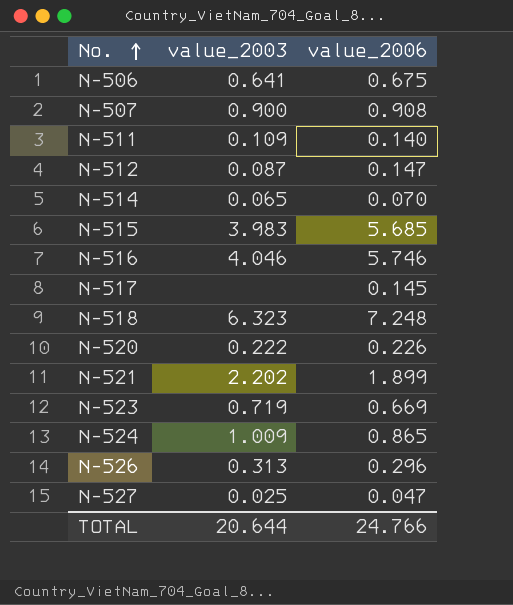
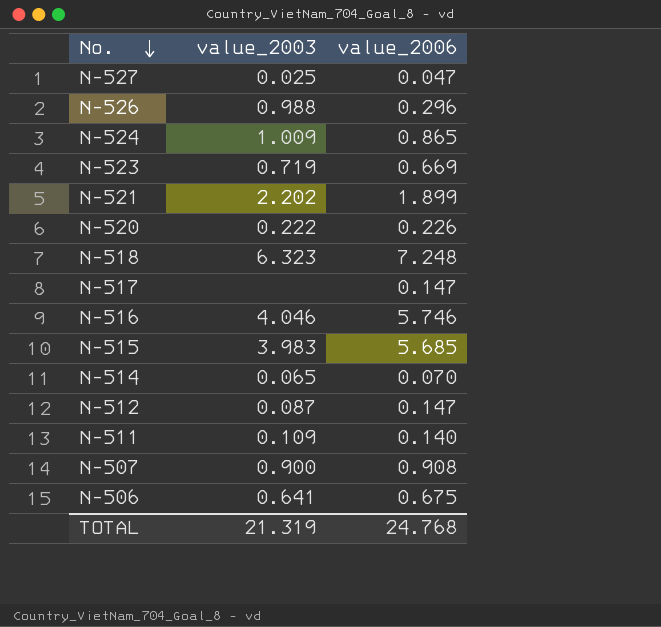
row order: No. ascending -> No. descending
N-526 | value_2003: 0.313 -> 0.988
N-517 | value_2006: 0.145 -> 0.147
TOTAL | value_2003: 20.644 -> 21.319
TOTAL | value_2006: 24.766 -> 24.768

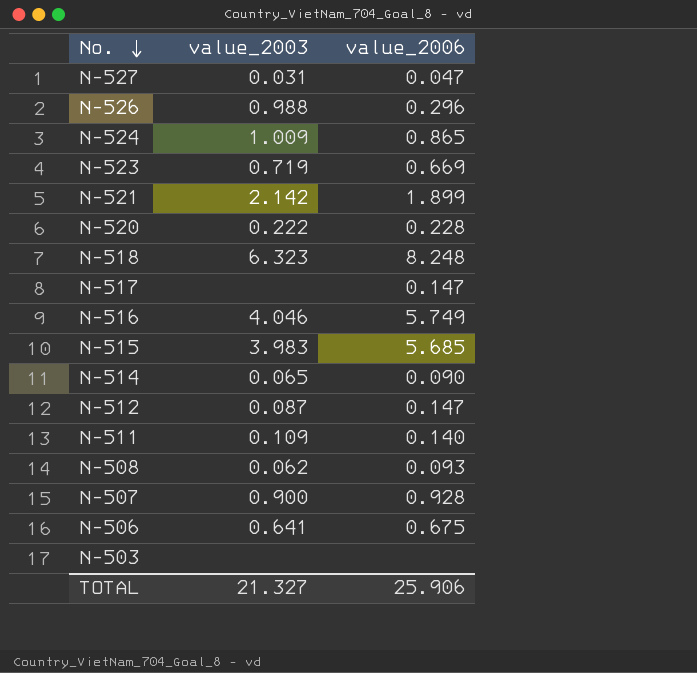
N-527 | value_2003: 0.025 -> 0.031
N-521 | value_2003: 2.202 -> 2.142
N-520 | value_2006: 0.226 -> 0.228
N-518 | value_2006: 7.248 -> 8.248
N-516 | value_2006: 5.746 -> 5.749
N-514 | value_2006: 0.070 -> 0.090
row N-508: none -> 0.062 | 0.093
N-507 | value_2006: 0.908 -> 0.928
row N-503: none -> none | none
TOTAL | value_2003: 21.319 -> 21.327
TOTAL | value_2006: 24.768 -> 25.906

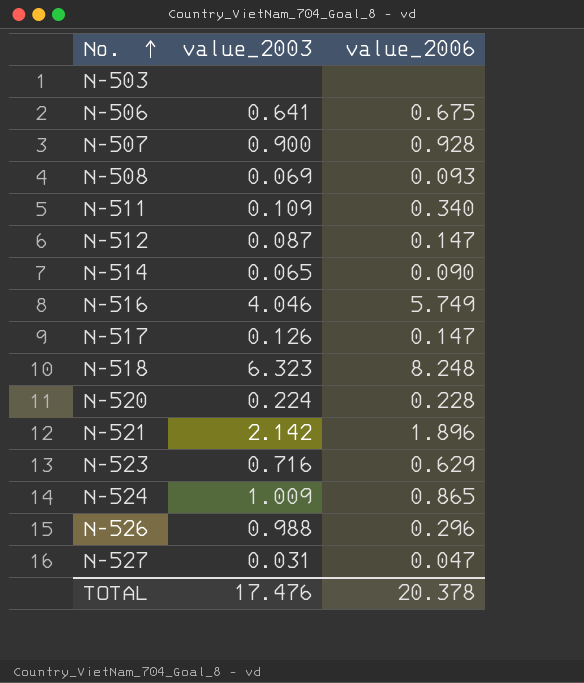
row order: No. descending -> No. ascending
row N-515: 3.983 | 5.685 -> none
N-508 | value_2003: 0.062 -> 0.069
N-511 | value_2006: 0.140 -> 0.340
N-517 | value_2003: none -> 0.126
N-520 | value_2003: 0.222 -> 0.224
N-521 | value_2006: 1.899 -> 1.896
N-523 | value_2003: 0.719 -> 0.716
N-523 | value_2006: 0.669 -> 0.629
TOTAL | value_2003: 21.327 -> 17.476
TOTAL | value_2006: 25.906 -> 20.378

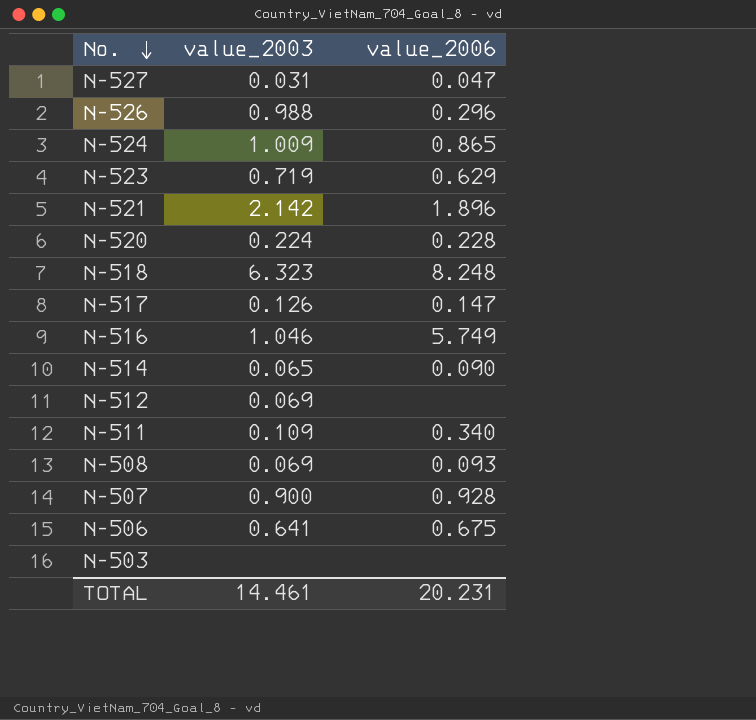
row order: No. ascending -> No. descending
N-523 | value_2003: 0.716 -> 0.719
N-516 | value_2003: 4.046 -> 1.046
N-512 | value_2003: 0.087 -> 0.069
N-512 | value_2006: 0.147 -> none
TOTAL | value_2003: 17.476 -> 14.461
TOTAL | value_2006: 20.378 -> 20.231

